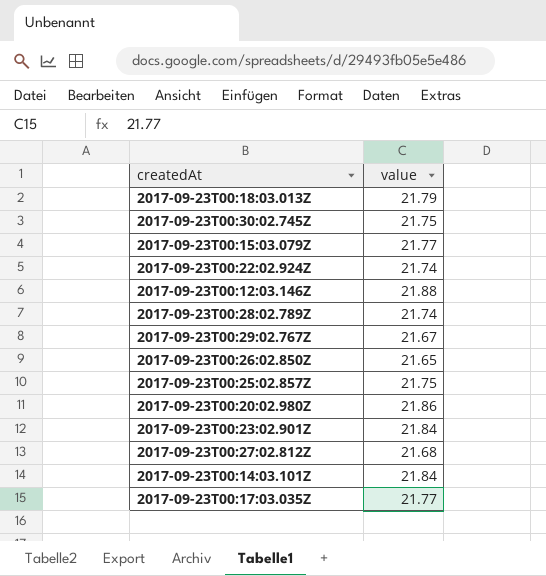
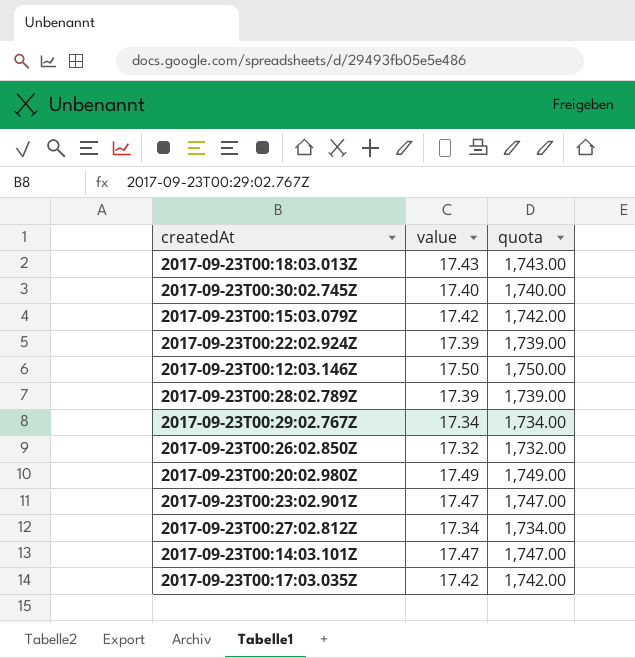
column quota | formula: none -> [value] * 100
row 2017-09-23T00:25:02.857Z: 21.75 -> none
2017-09-23T00:18:03.013Z | value: 21.79 -> 17.43
2017-09-23T00:30:02.745Z | value: 21.75 -> 17.40
2017-09-23T00:15:03.079Z | value: 21.77 -> 17.42
2017-09-23T00:22:02.924Z | value: 21.74 -> 17.39
2017-09-23T00:12:03.146Z | value: 21.88 -> 17.50
2017-09-23T00:28:02.789Z | value: 21.74 -> 17.39
2017-09-23T00:29:02.767Z | value: 21.67 -> 17.34
2017-09-23T00:26:02.850Z | value: 21.65 -> 17.32
2017-09-23T00:20:02.980Z | value: 21.86 -> 17.49
2017-09-23T00:23:02.901Z | value: 21.84 -> 17.47
2017-09-23T00:27:02.812Z | value: 21.68 -> 17.34
2017-09-23T00:14:03.101Z | value: 21.84 -> 17.47
2017-09-23T00:17:03.035Z | value: 21.77 -> 17.42

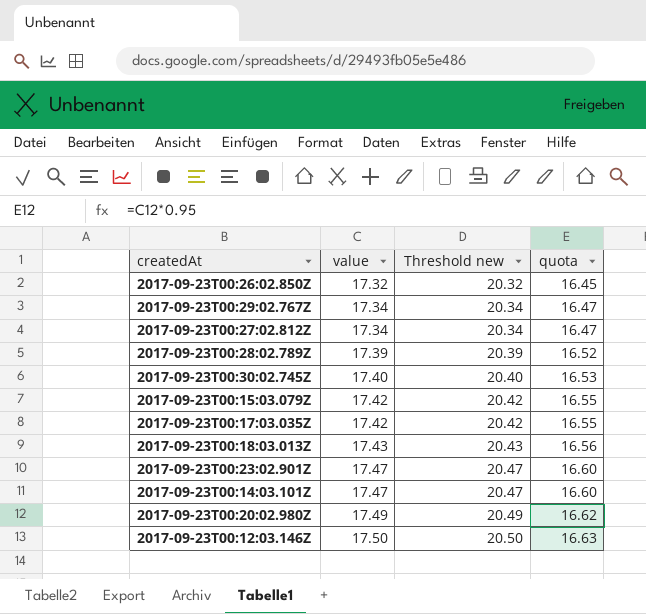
row order: none -> value ascending
column Threshold new | formula: none -> [value] + 3
column quota | formula: [value] * 100 -> [value] * 0.95
row 2017-09-23T00:22:02.924Z: 17.39 | 1,739.00 -> none

